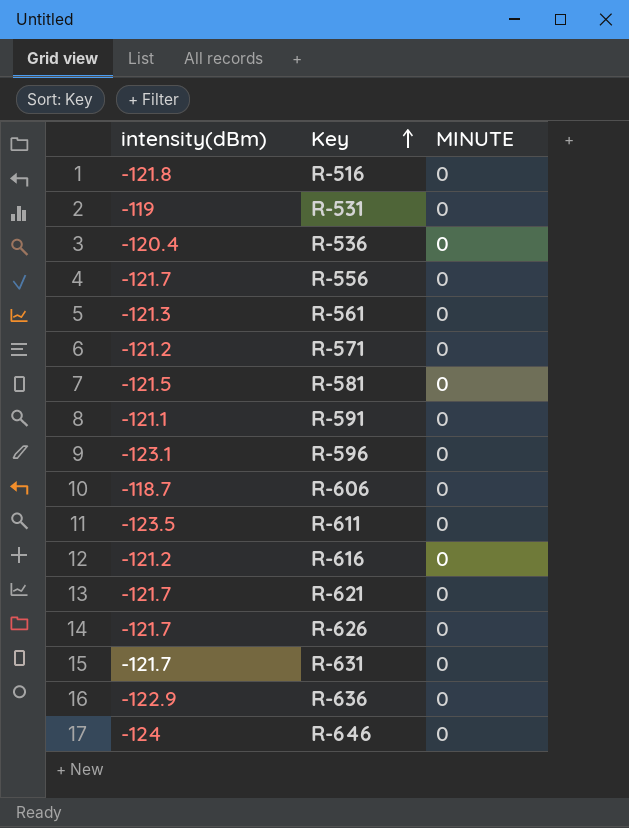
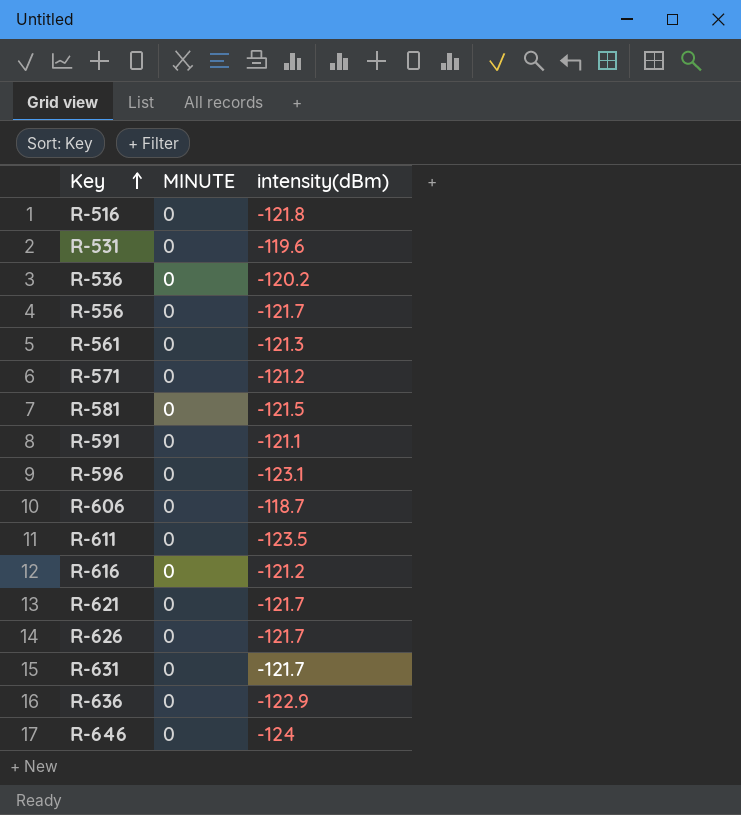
column intensity(dBm) | position: 1 -> 3
R-531 | intensity(dBm): -119 -> -119.6
R-536 | intensity(dBm): -120.4 -> -120.2

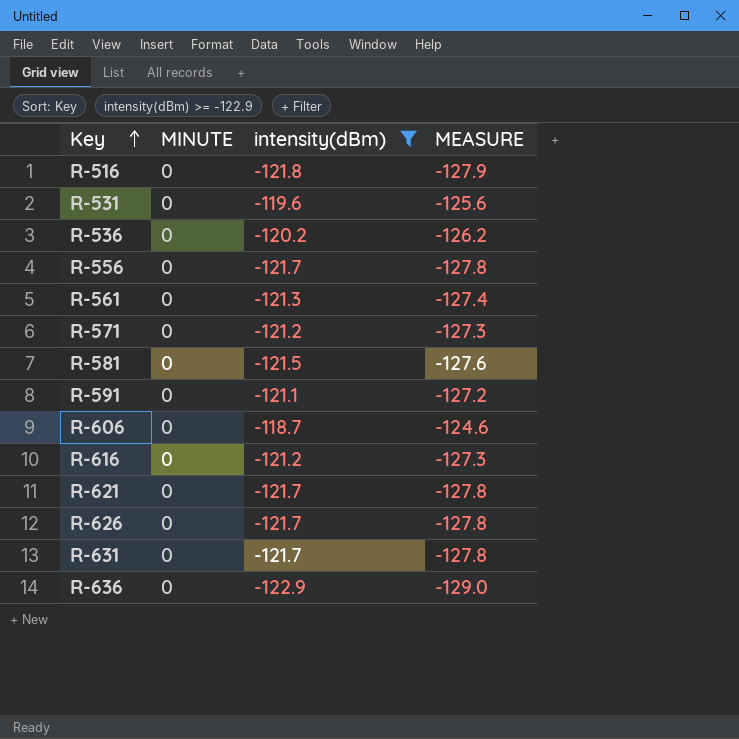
filter: none -> intensity(dBm) >= -122.9
column MEASURE | formula: none -> [intensity(dBm)] * 1.05

